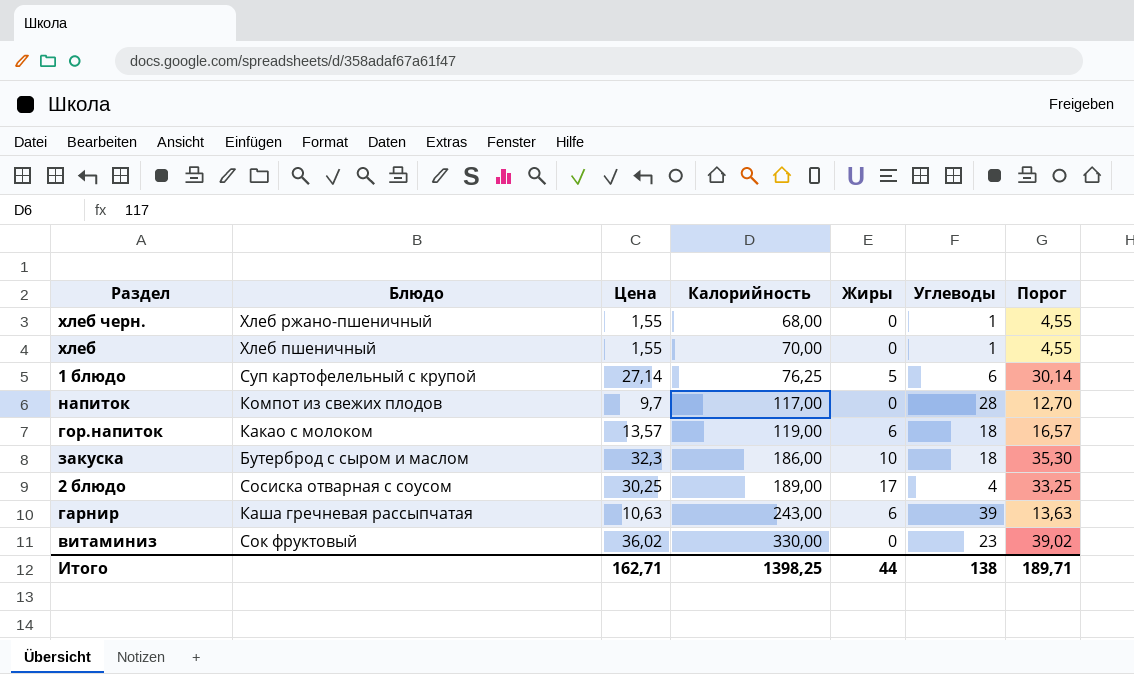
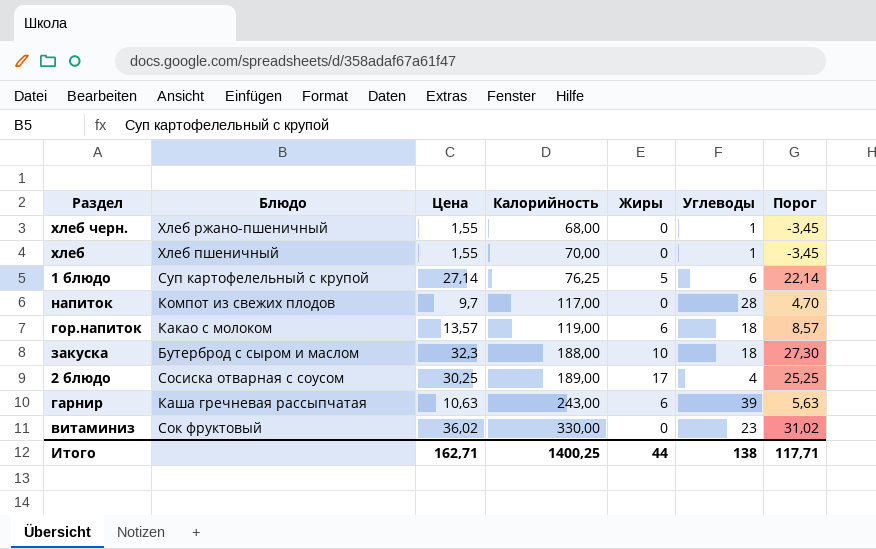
column Порог | formula: [Цена] + 3 -> [Цена] - 5
закуска | Калорийность: 186,00 -> 188,00
Итого | Калорийность: 1398,25 -> 1400,25
Итого | Порог: 189,71 -> 117,71

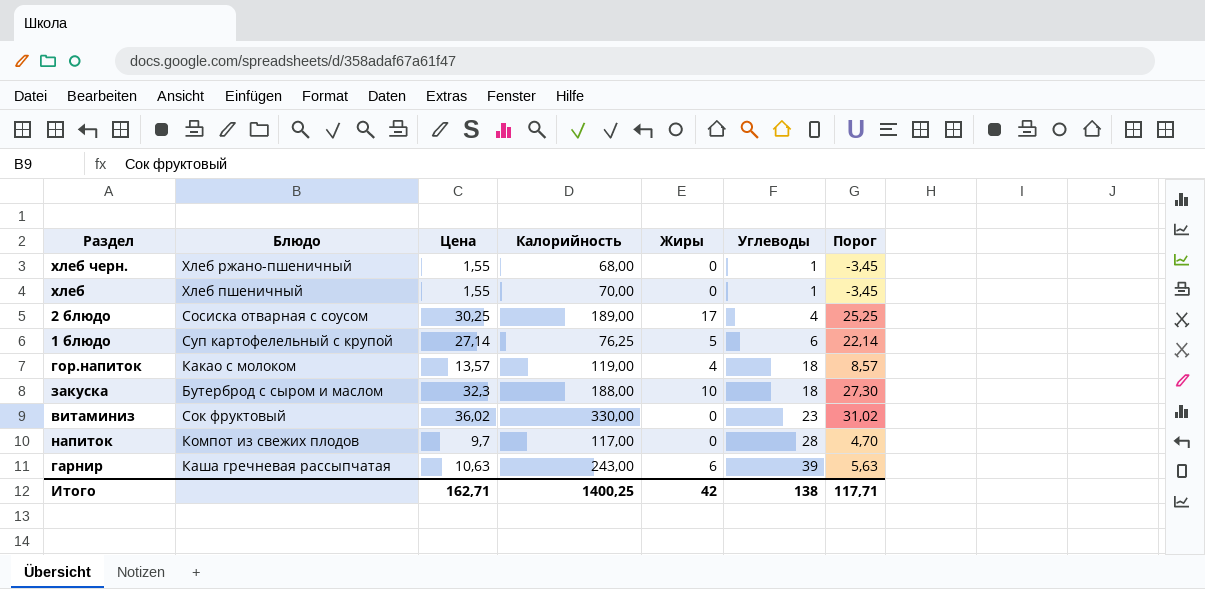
row order: Калорийность ascending -> Углеводы ascending
гор.напиток | Жиры: 6 -> 4
Итого | Жиры: 44 -> 42

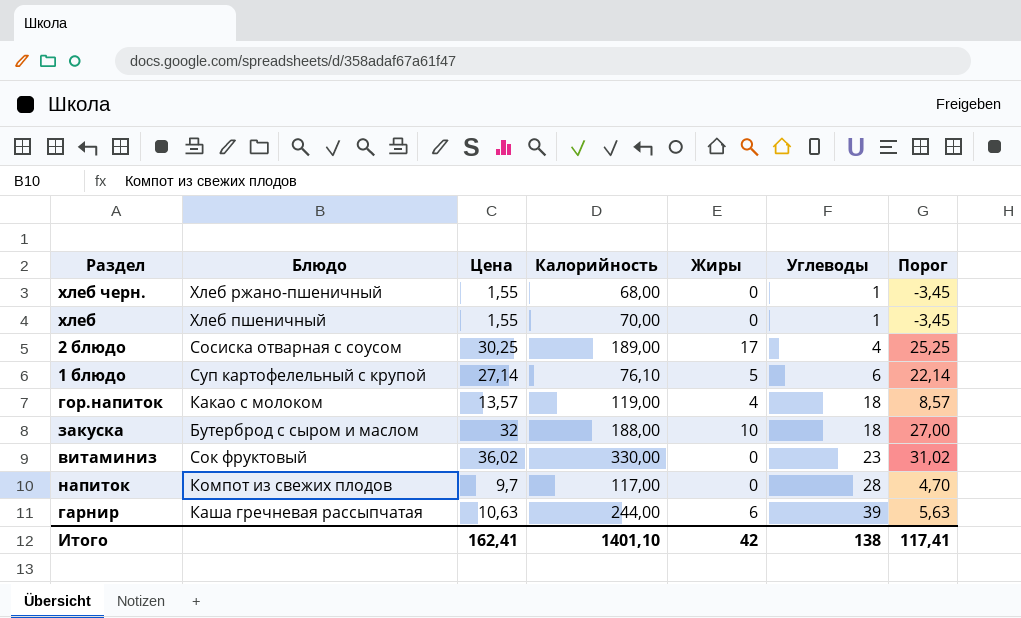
1 блюдо | Калорийность: 76,25 -> 76,10
закуска | Цена: 32,3 -> 32
закуска | Порог: 27,30 -> 27,00
гарнир | Калорийность: 243,00 -> 244,00
Итого | Цена: 162,71 -> 162,41
Итого | Калорийность: 1400,25 -> 1401,10
Итого | Порог: 117,71 -> 117,41

